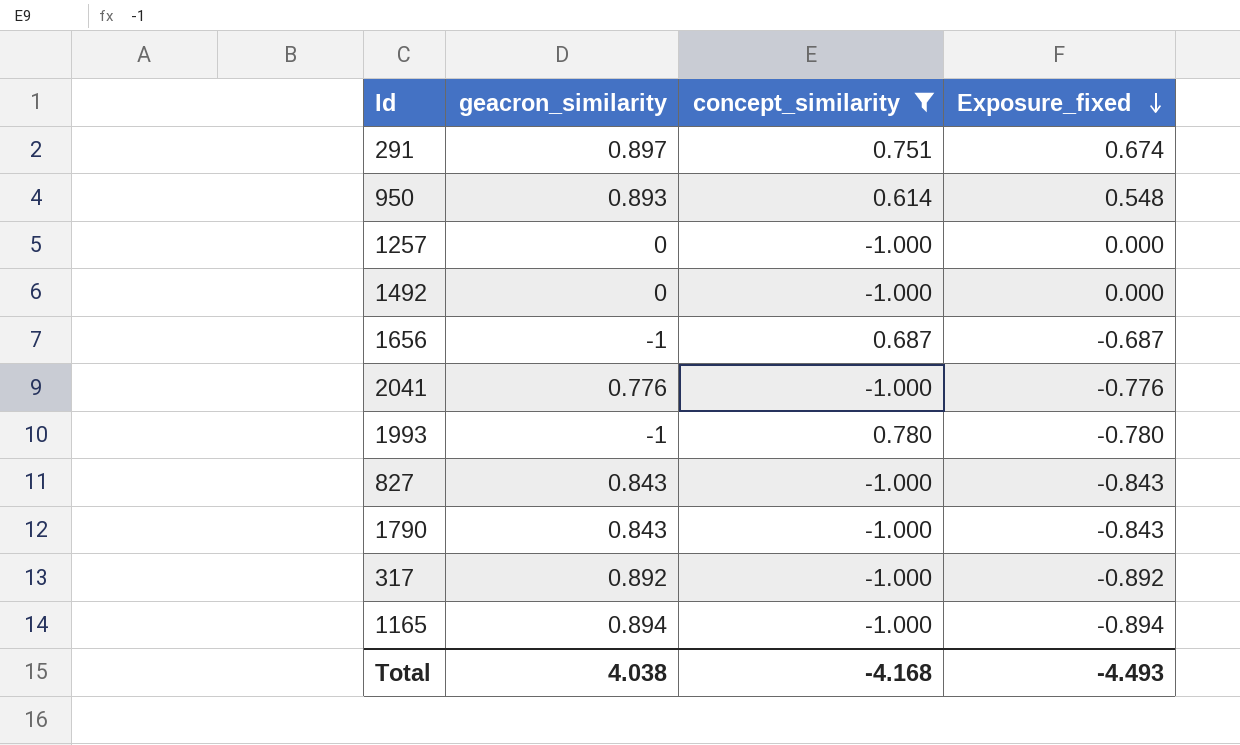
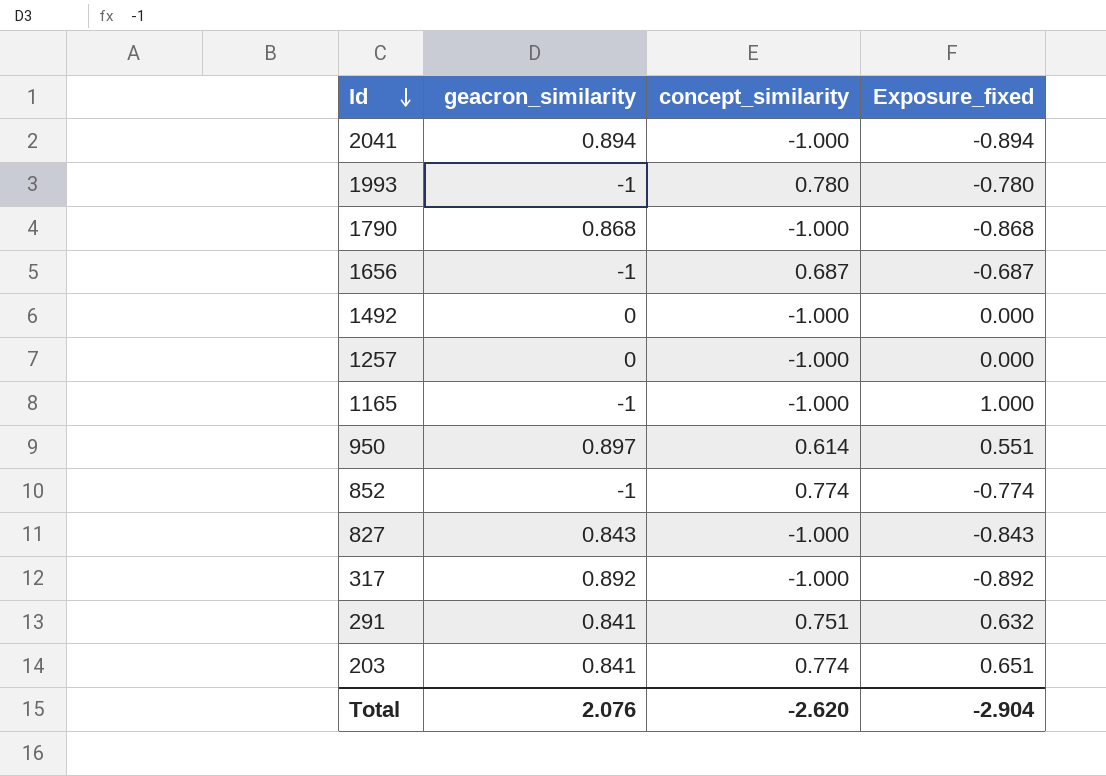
filter: concept_similarity != 0.774 -> none
row order: Exposure_fixed descending -> Id descending
2041 | geacron_similarity: 0.776 -> 0.894
2041 | Exposure_fixed: -0.776 -> -0.894
1790 | geacron_similarity: 0.843 -> 0.868
1790 | Exposure_fixed: -0.843 -> -0.868
1165 | geacron_similarity: 0.894 -> -1
1165 | Exposure_fixed: -0.894 -> 1.000
950 | geacron_similarity: 0.893 -> 0.897
950 | Exposure_fixed: 0.548 -> 0.551
291 | geacron_similarity: 0.897 -> 0.841
291 | Exposure_fixed: 0.674 -> 0.632
Total | geacron_similarity: 4.038 -> 2.076
Total | concept_similarity: -4.168 -> -2.620
Total | Exposure_fixed: -4.493 -> -2.904

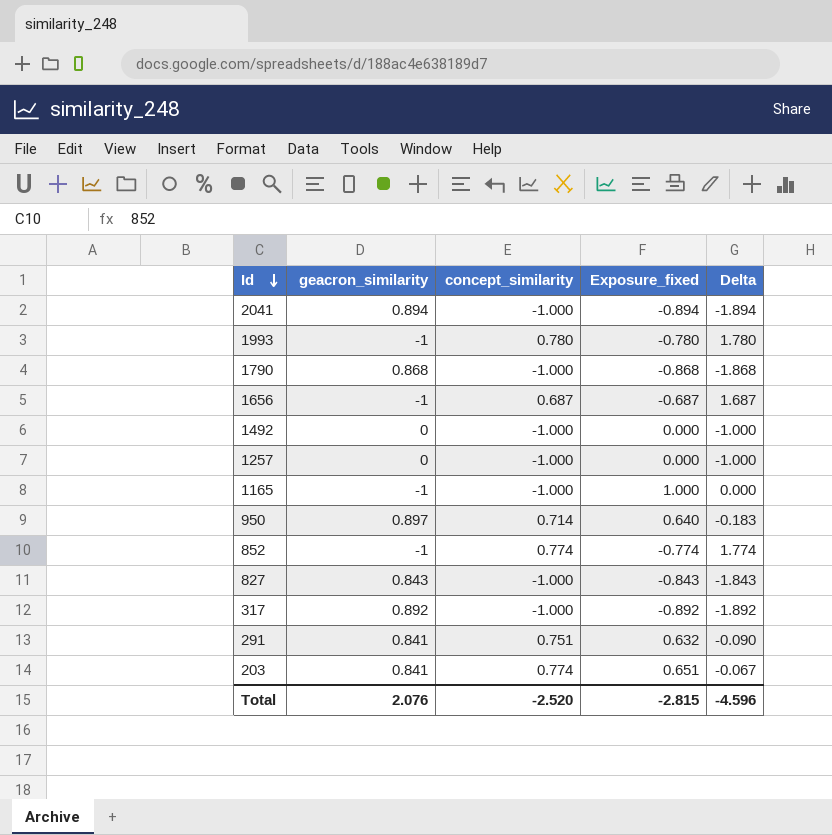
column Delta | formula: none -> [concept_similarity] - [geacron_similarity]
950 | concept_similarity: 0.614 -> 0.714
950 | Exposure_fixed: 0.551 -> 0.640
Total | concept_similarity: -2.620 -> -2.520
Total | Exposure_fixed: -2.904 -> -2.815

